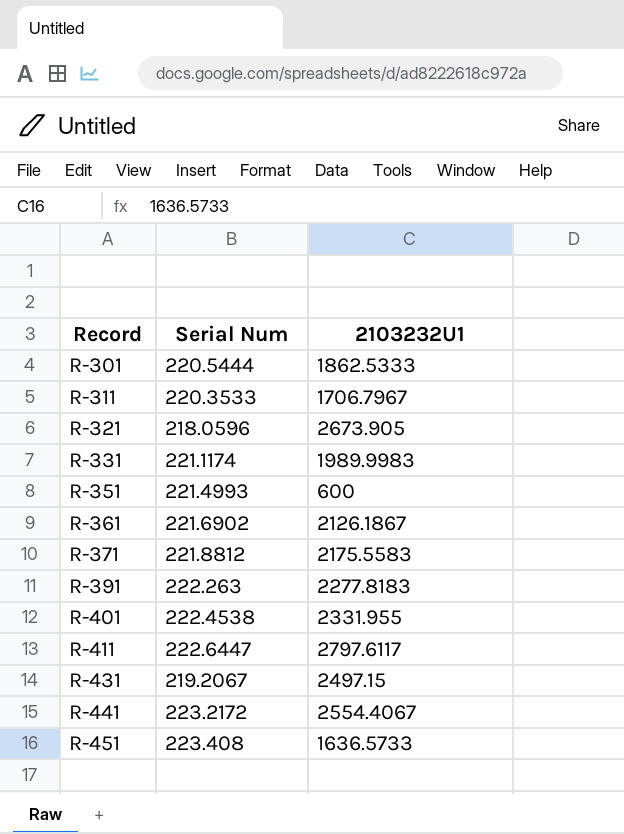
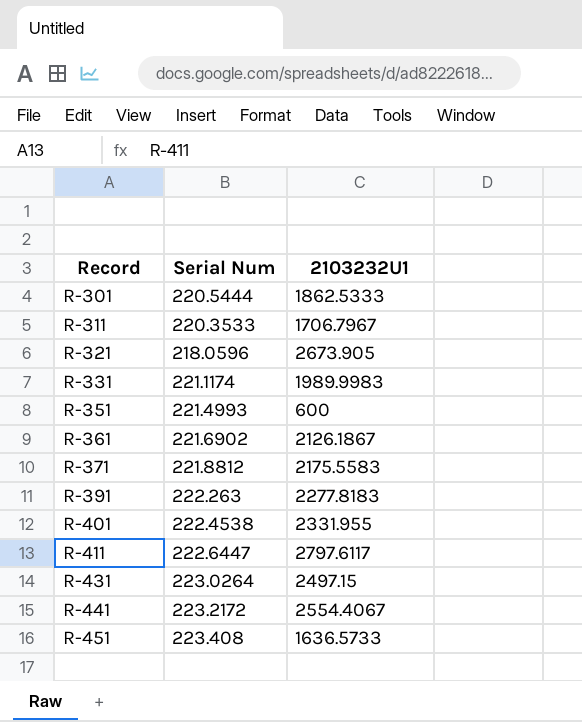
R-431 | Serial Num: 219.2067 -> 223.0264

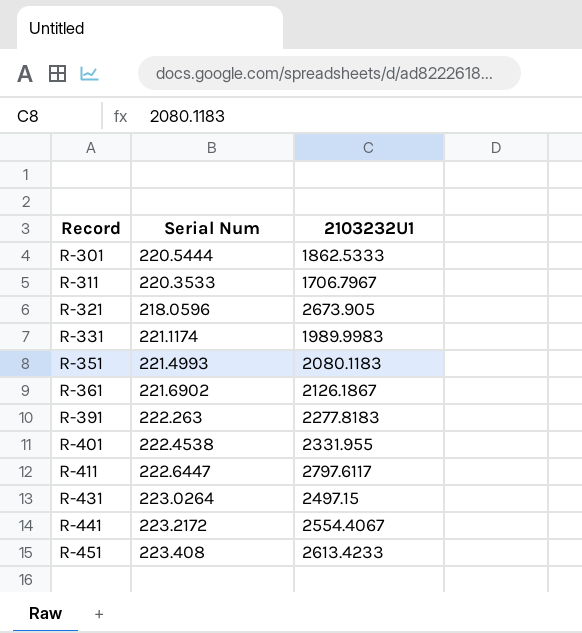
row R-371: 221.8812 | 2175.5583 -> none
R-351 | 2103232U1: 600 -> 2080.1183
R-451 | 2103232U1: 1636.5733 -> 2613.4233

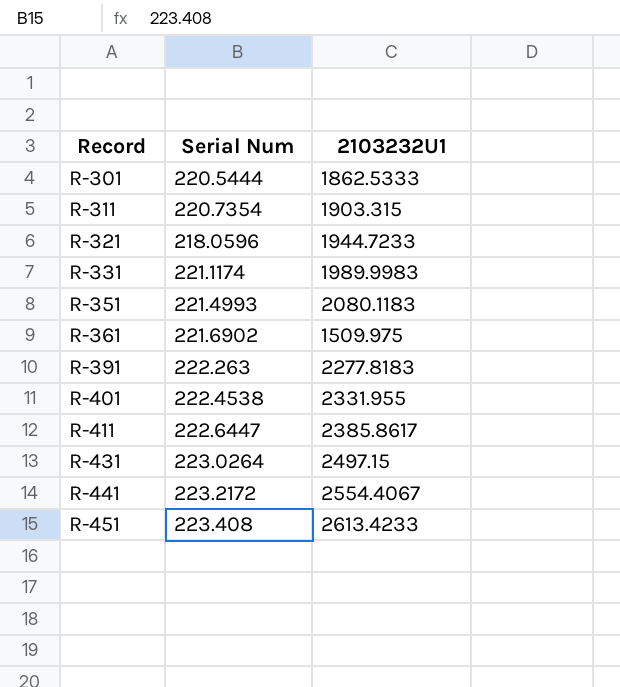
R-311 | Serial Num: 220.3533 -> 220.7354
R-311 | 2103232U1: 1706.7967 -> 1903.315
R-321 | 2103232U1: 2673.905 -> 1944.7233
R-361 | 2103232U1: 2126.1867 -> 1509.975
R-411 | 2103232U1: 2797.6117 -> 2385.8617

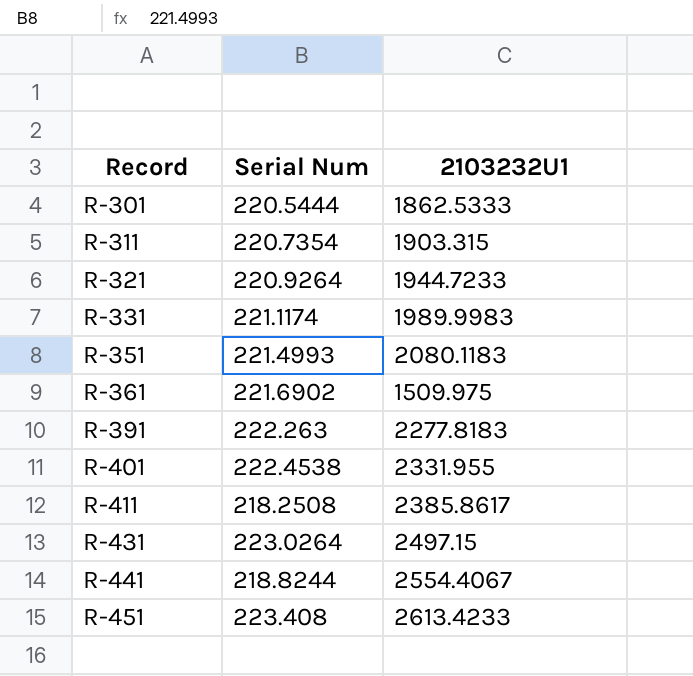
R-321 | Serial Num: 218.0596 -> 220.9264
R-411 | Serial Num: 222.6447 -> 218.2508
R-441 | Serial Num: 223.2172 -> 218.8244

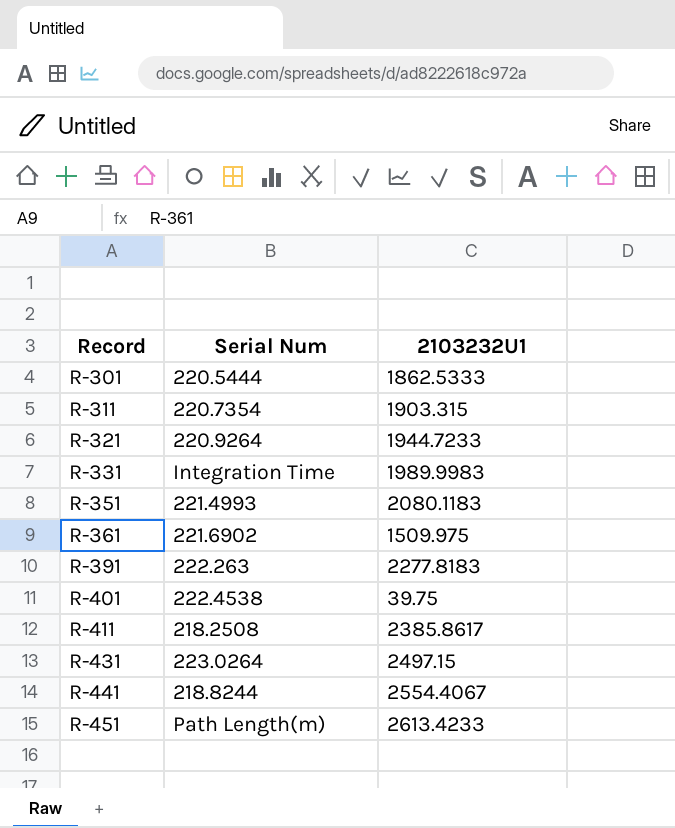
R-331 | Serial Num: 221.1174 -> Integration Time
R-401 | 2103232U1: 2331.955 -> 39.75
R-451 | Serial Num: 223.408 -> Path Length(m)

